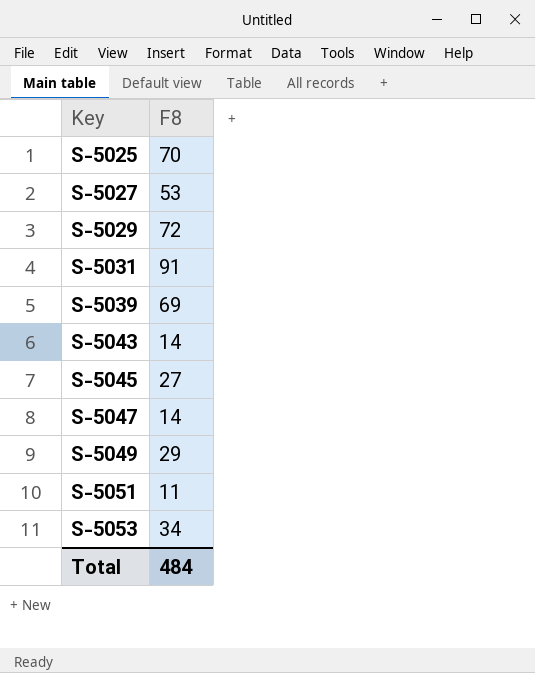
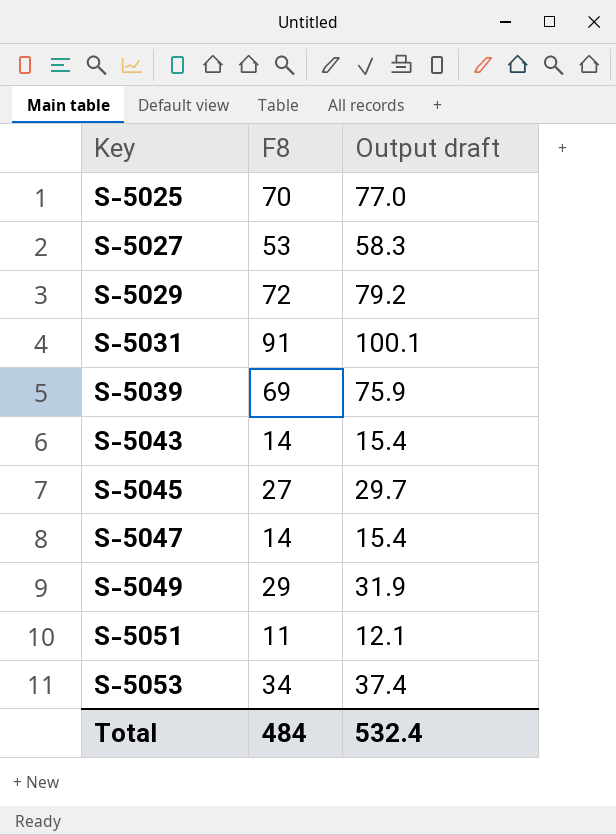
column Output draft | formula: none -> [F8] * 1.1

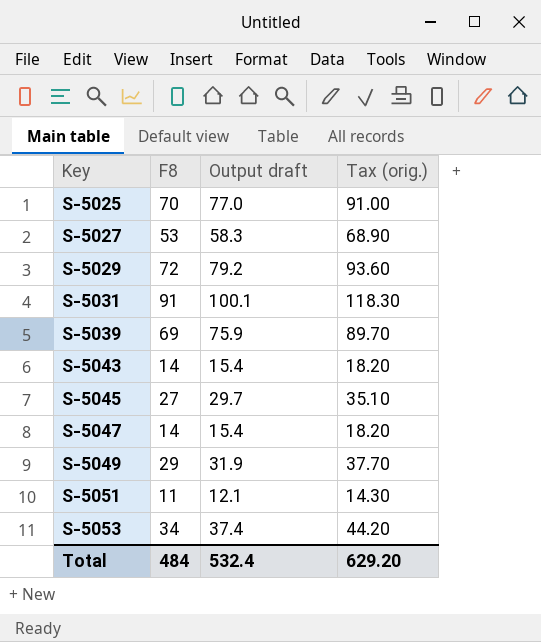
column Tax (orig.) | formula: none -> [F8] * 1.3

